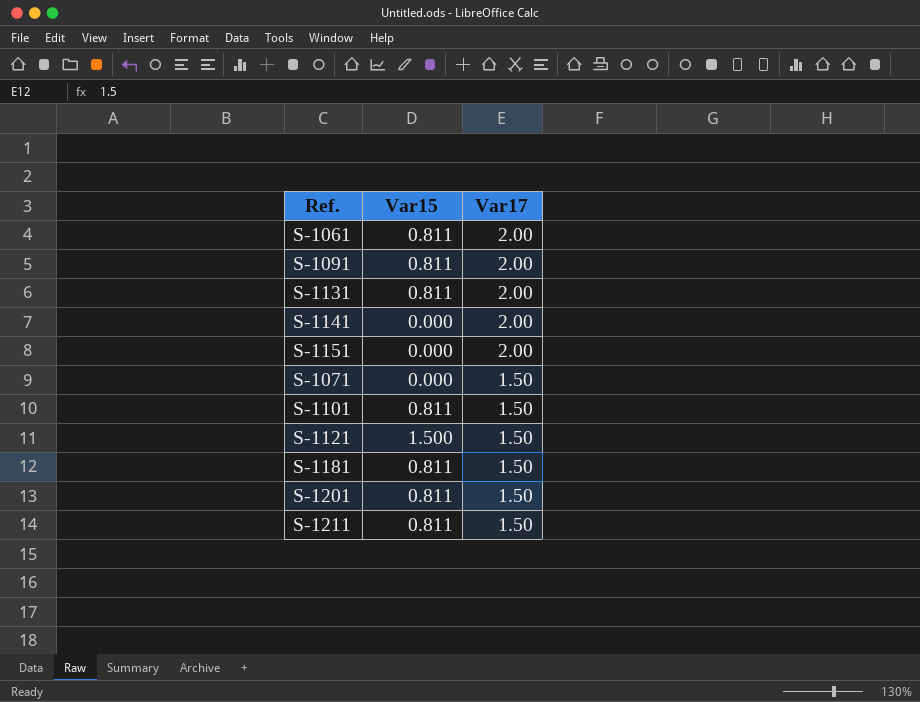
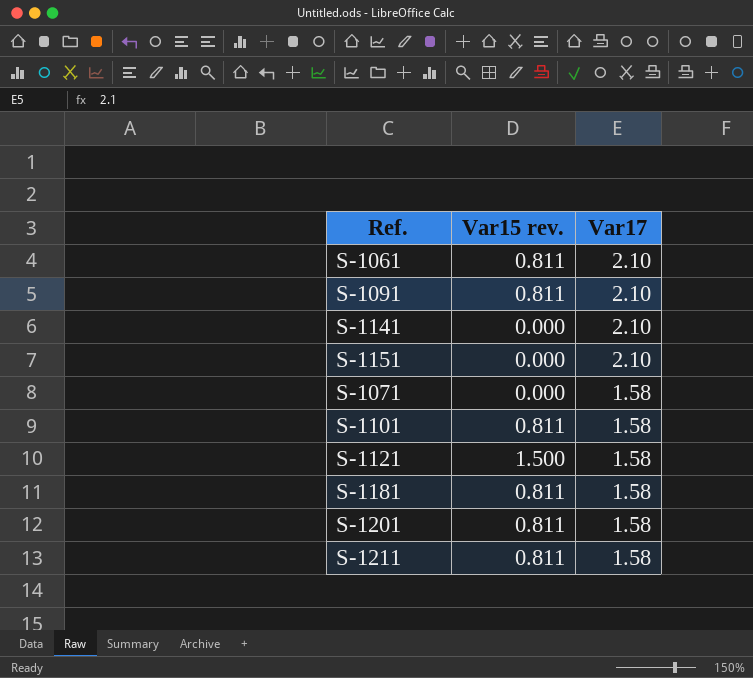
column name: Var15 -> Var15 rev.
row S-1131: 0.811 | 2.00 -> none
S-1061 | Var17: 2.00 -> 2.10
S-1091 | Var17: 2.00 -> 2.10
S-1141 | Var17: 2.00 -> 2.10
S-1151 | Var17: 2.00 -> 2.10
S-1071 | Var17: 1.50 -> 1.58
S-1101 | Var17: 1.50 -> 1.58
S-1121 | Var17: 1.50 -> 1.58
S-1181 | Var17: 1.50 -> 1.58
S-1201 | Var17: 1.50 -> 1.58
S-1211 | Var17: 1.50 -> 1.58

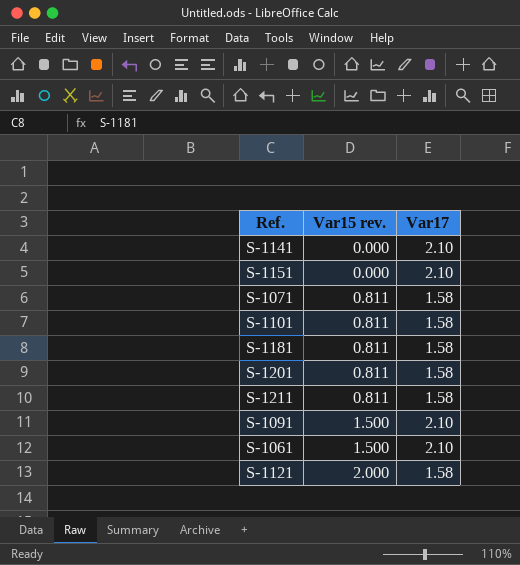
row order: Var17 descending -> Var15 rev. ascending
S-1071 | Var15 rev.: 0.000 -> 0.811
S-1091 | Var15 rev.: 0.811 -> 1.500
S-1061 | Var15 rev.: 0.811 -> 1.500
S-1121 | Var15 rev.: 1.500 -> 2.000

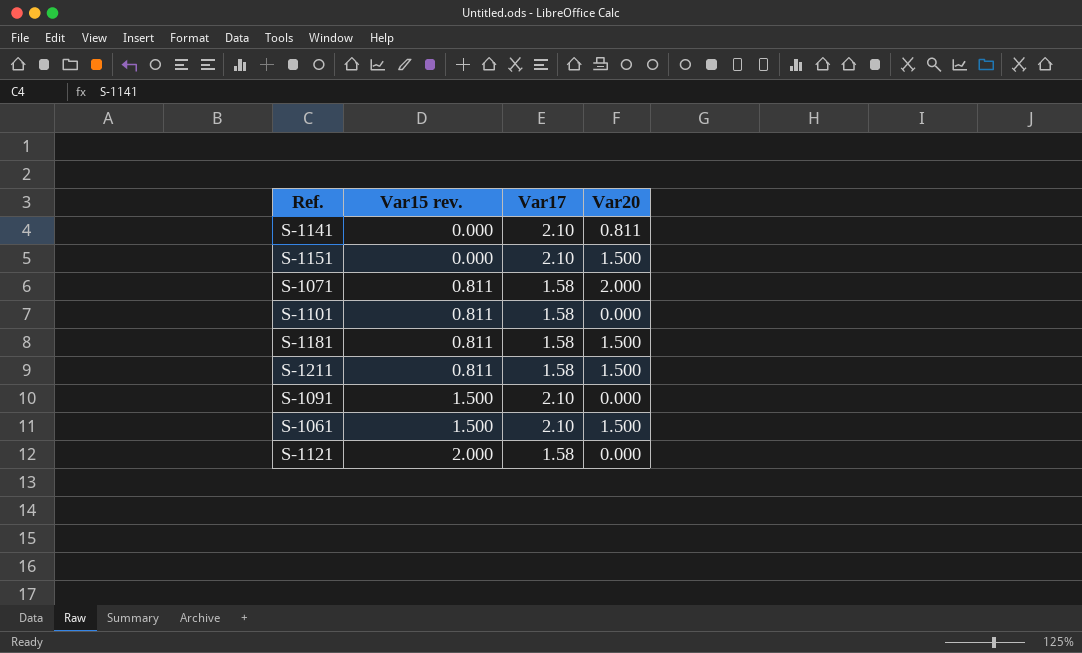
column Var20 | position: none -> 4
row S-1201: 0.811 | 1.58 -> none

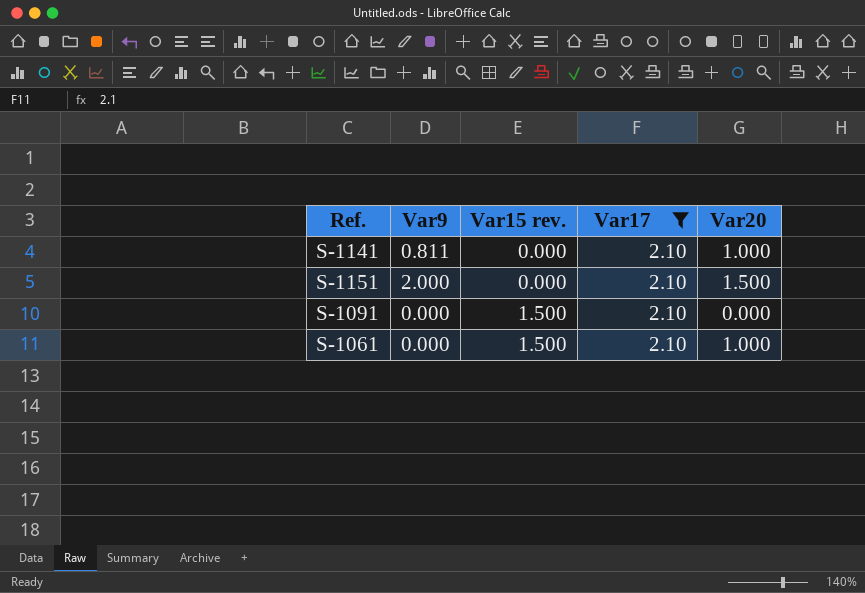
filter: none -> Var17 = 2.10
column Var9 | position: none -> 2
S-1141 | Var20: 0.811 -> 1.000
S-1061 | Var20: 1.500 -> 1.000

